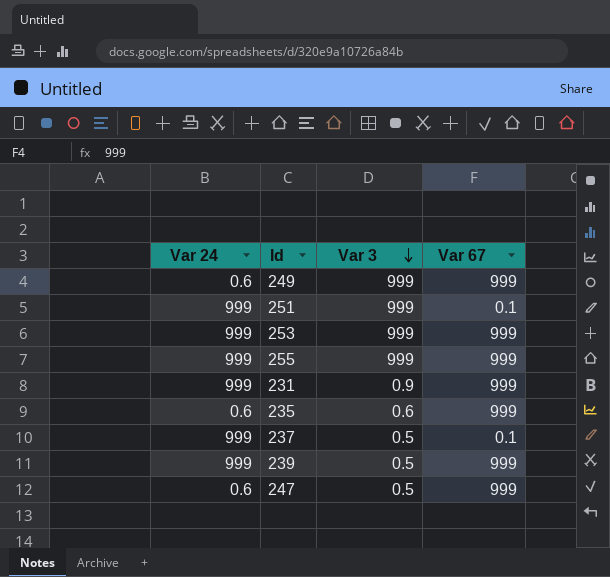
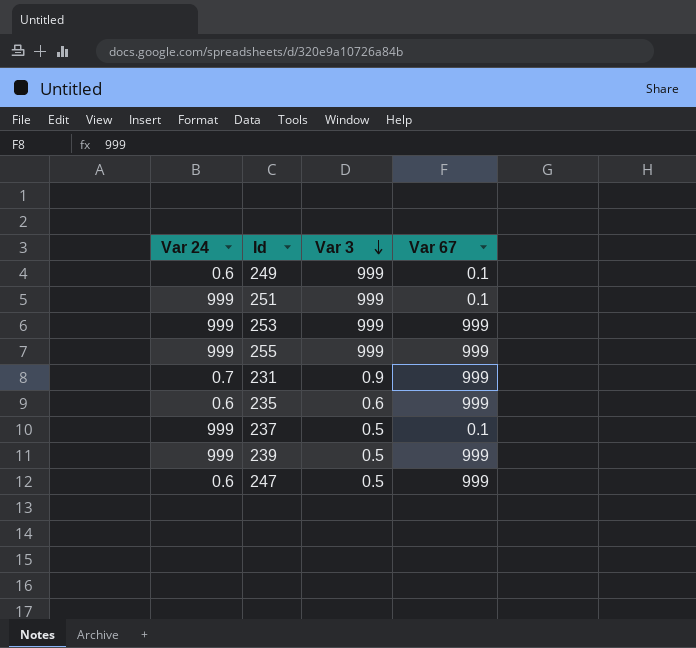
249 | Var 67: 999 -> 0.1
231 | Var 24: 999 -> 0.7

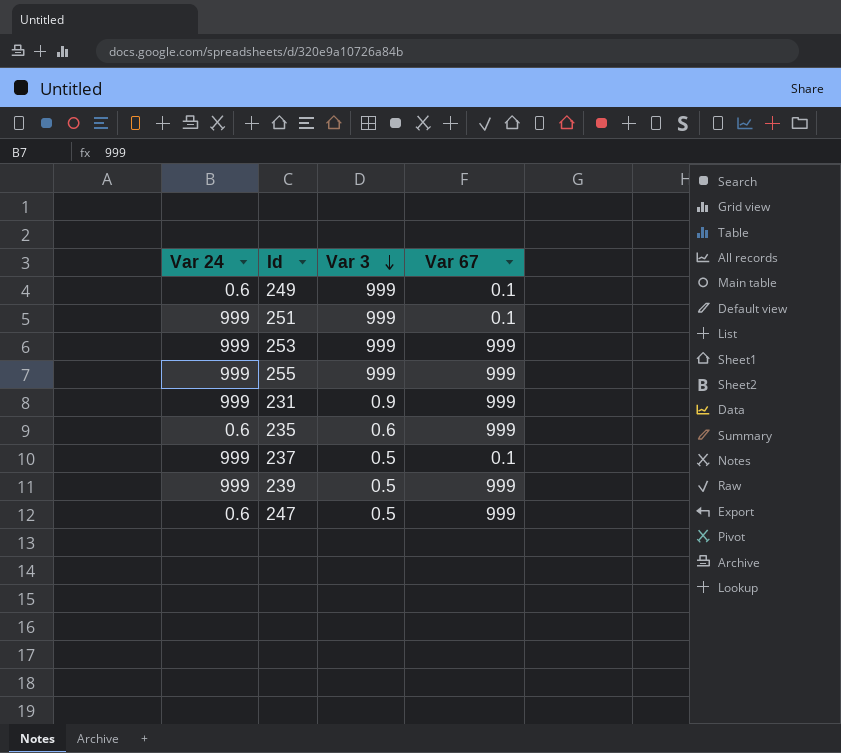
231 | Var 24: 0.7 -> 999

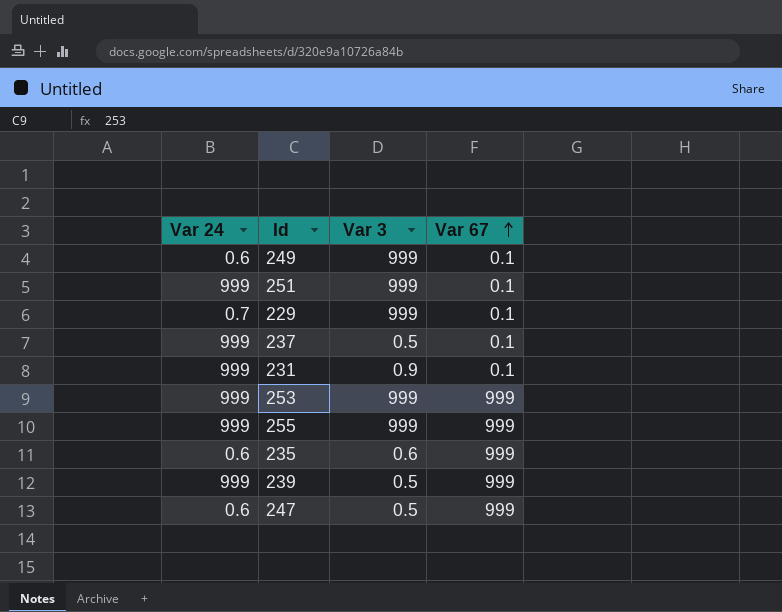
row order: Var 3 descending -> Var 67 ascending
row 229: none -> 0.7 | 999 | 0.1
231 | Var 67: 999 -> 0.1

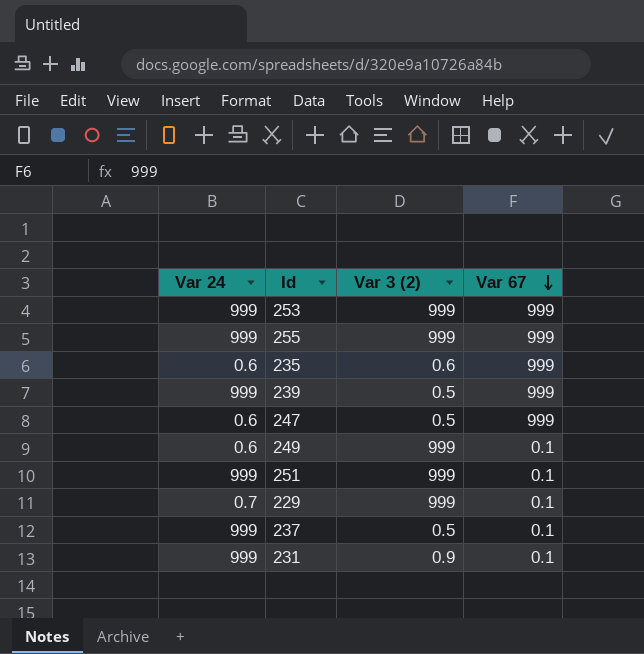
row order: Var 67 ascending -> Var 67 descending
column name: Var 3 -> Var 3 (2)

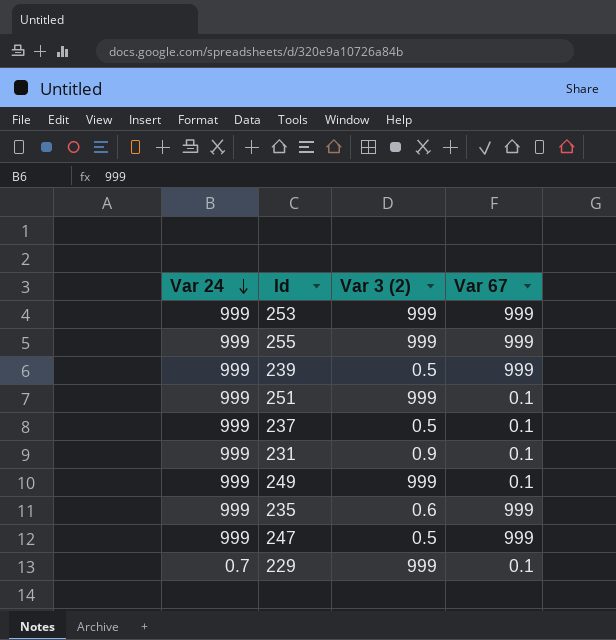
row order: Var 67 descending -> Var 24 descending
249 | Var 24: 0.6 -> 999
235 | Var 24: 0.6 -> 999
247 | Var 24: 0.6 -> 999

